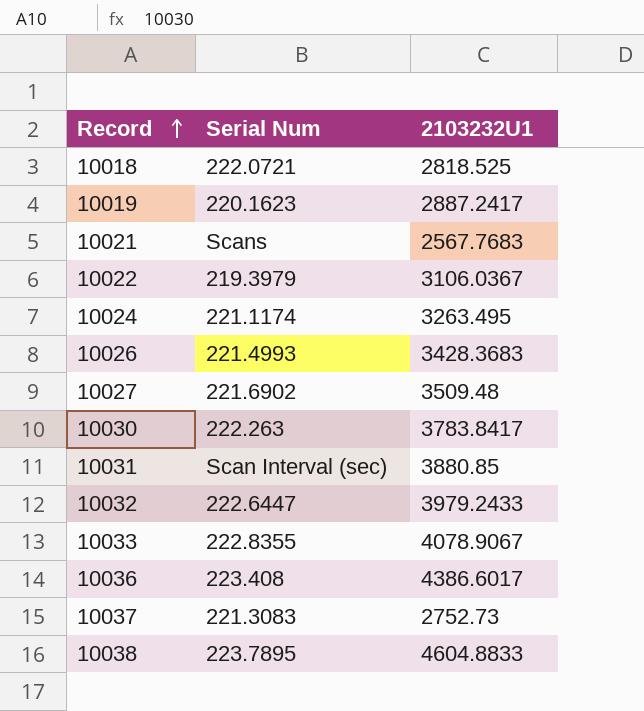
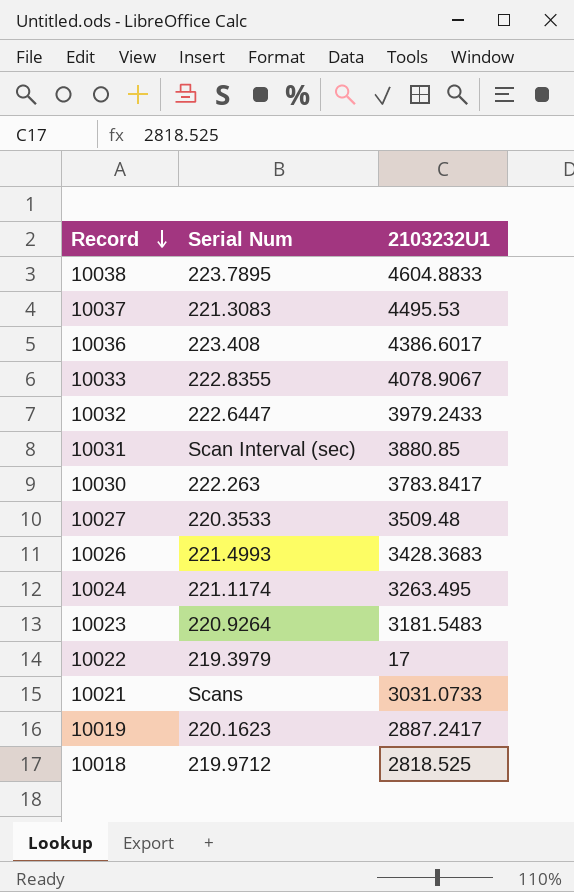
row order: Record ascending -> Record descending
10037 | 2103232U1: 2752.73 -> 4495.53
10027 | Serial Num: 221.6902 -> 220.3533
row 10023: none -> 220.9264 | 3181.5483
10022 | 2103232U1: 3106.0367 -> 17
10021 | 2103232U1: 2567.7683 -> 3031.0733
10018 | Serial Num: 222.0721 -> 219.9712

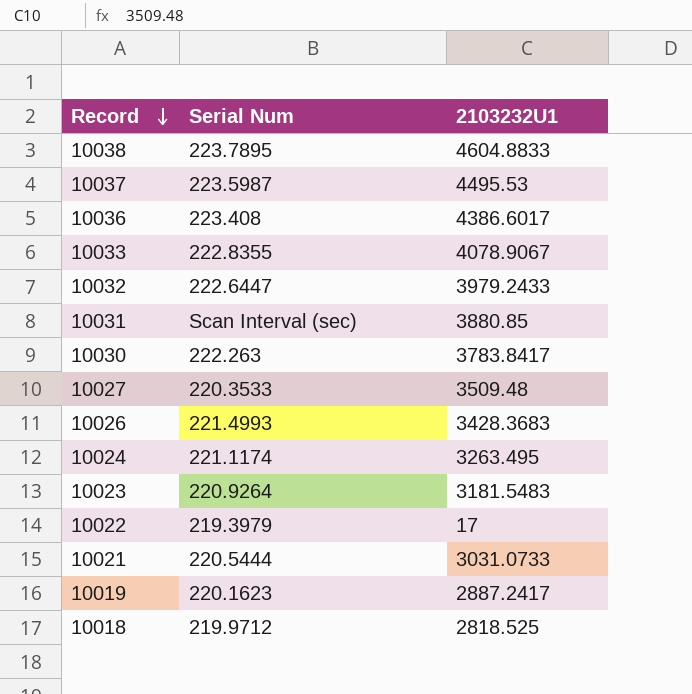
10037 | Serial Num: 221.3083 -> 223.5987
10021 | Serial Num: Scans -> 220.5444

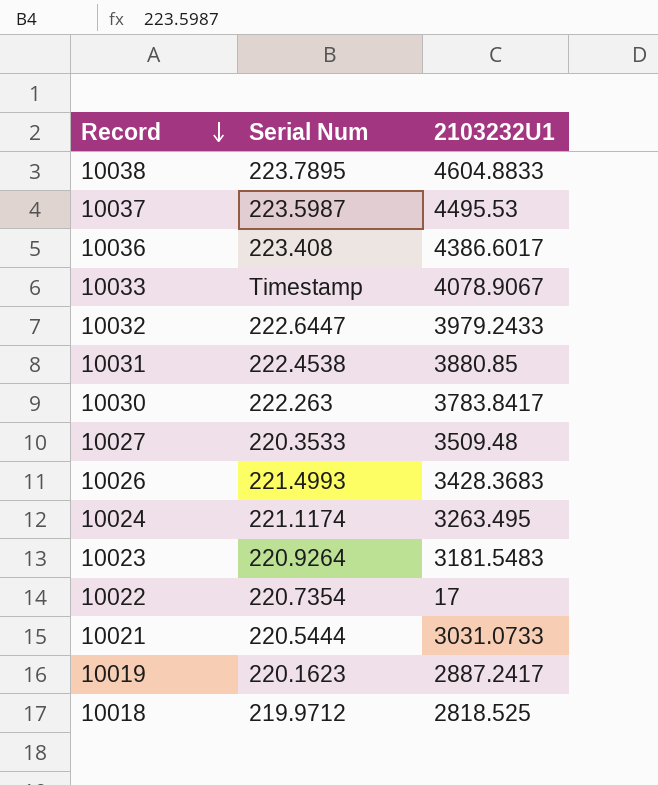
10033 | Serial Num: 222.8355 -> Timestamp
10031 | Serial Num: Scan Interval (sec) -> 222.4538
10022 | Serial Num: 219.3979 -> 220.7354

